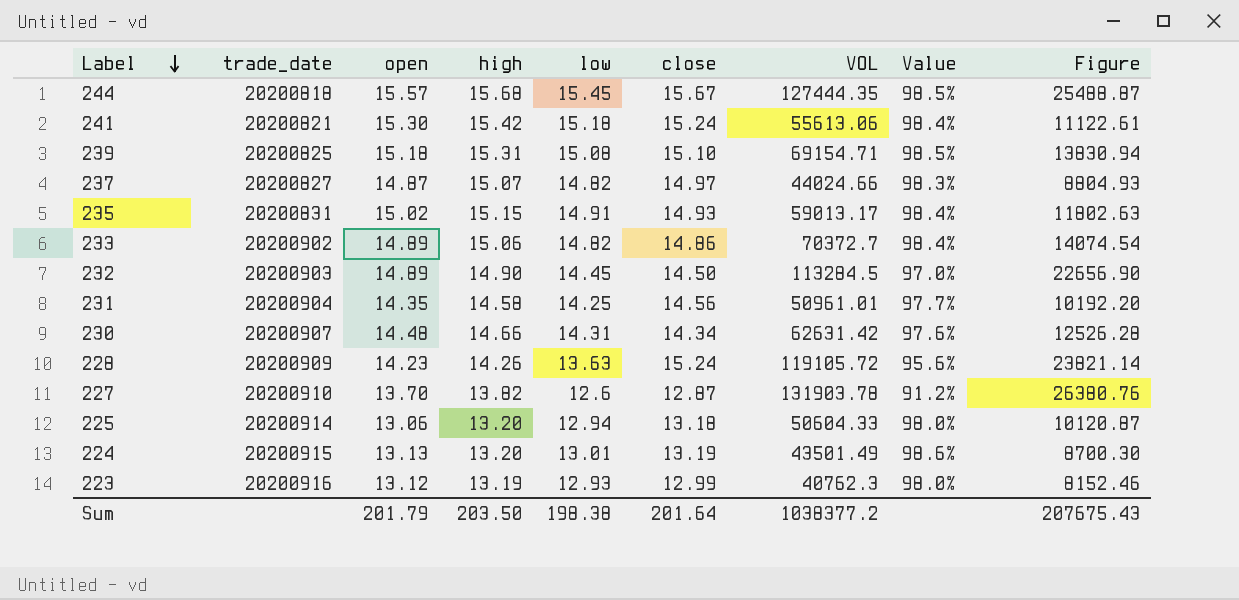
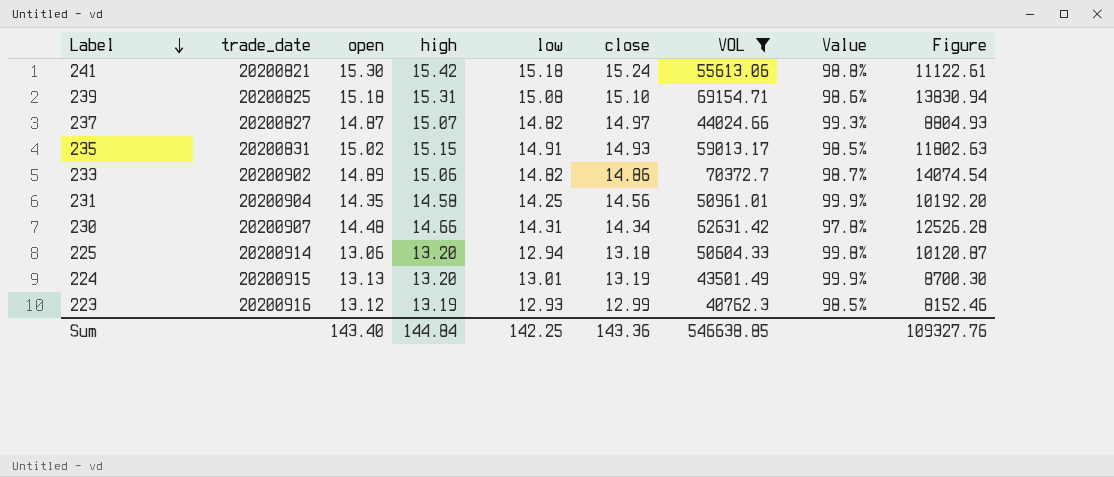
filter: none -> VOL <= 70372.7
column Value | formula: [low] / [high] -> [close] / [high]
Sum | open: 201.79 -> 143.40
Sum | high: 203.50 -> 144.84
Sum | low: 198.38 -> 142.25
Sum | close: 201.64 -> 143.36
Sum | VOL: 1038377.2 -> 546638.85
Sum | Figure: 207675.43 -> 109327.76

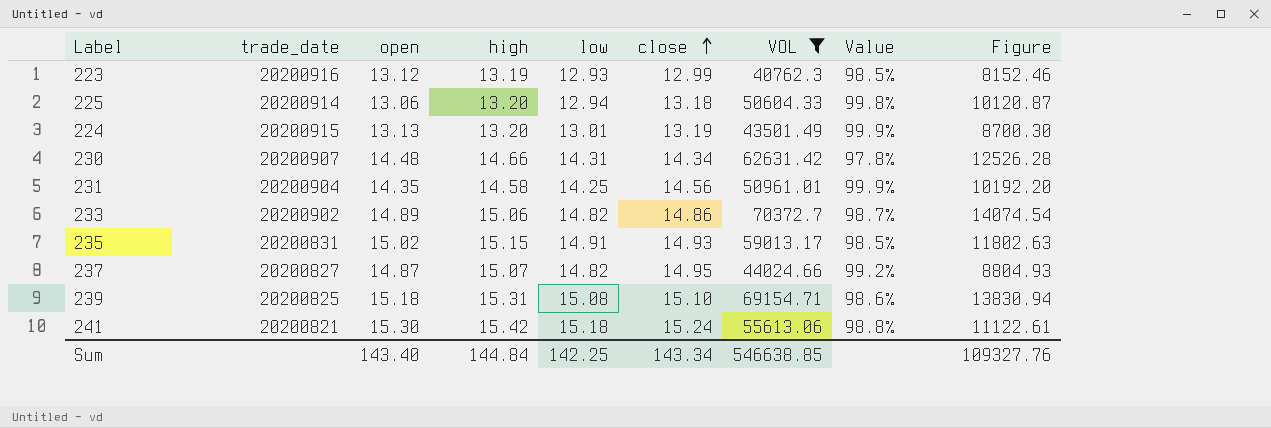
row order: Label descending -> close ascending
237 | close: 14.97 -> 14.95
237 | Value: 99.3% -> 99.2%
Sum | close: 143.36 -> 143.34

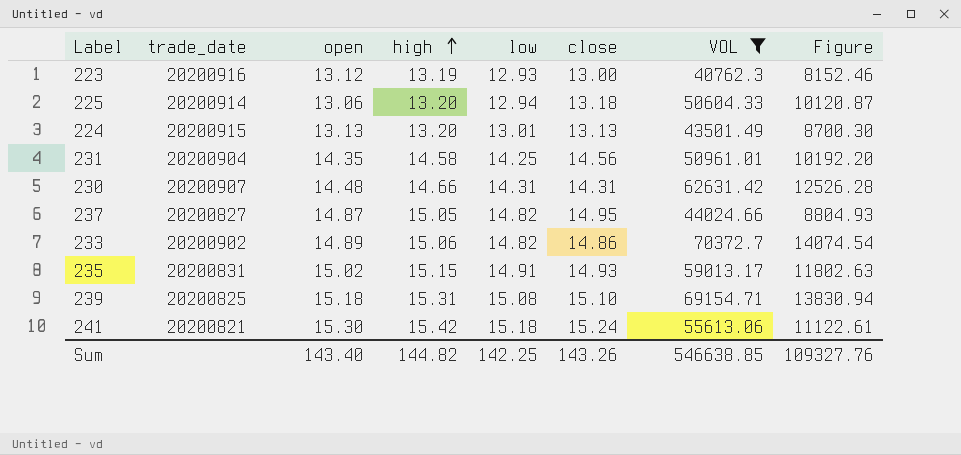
row order: close ascending -> high ascending
column Value | formula: [close] / [high] -> none
223 | close: 12.99 -> 13.00
224 | close: 13.19 -> 13.13
230 | close: 14.34 -> 14.31
237 | high: 15.07 -> 15.05
Sum | high: 144.84 -> 144.82
Sum | close: 143.34 -> 143.26

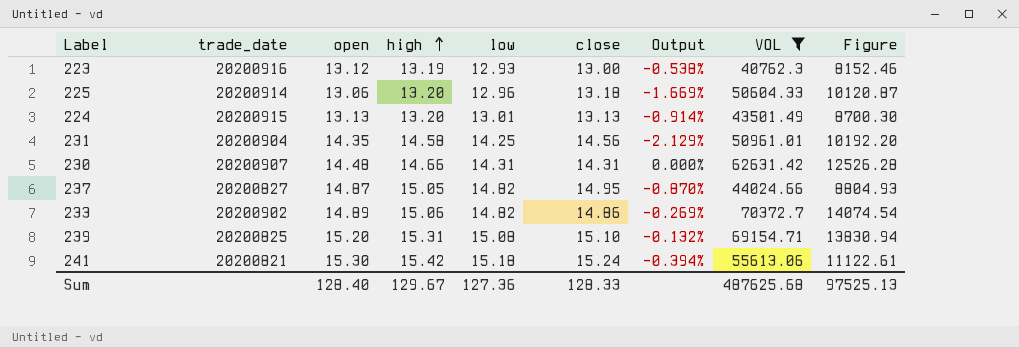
column Output | formula: none -> ([low] - [close]) / [close]
row 235: 20200831 | 15.02 | 15.15 | 14.91 | 14.93 | 59013.17 | 11802.63 -> none
225 | low: 12.94 -> 12.96
239 | open: 15.18 -> 15.20
Sum | open: 143.40 -> 128.40
Sum | high: 144.82 -> 129.67
Sum | low: 142.25 -> 127.36
Sum | close: 143.26 -> 128.33
Sum | VOL: 546638.85 -> 487625.68
Sum | Figure: 109327.76 -> 97525.13

